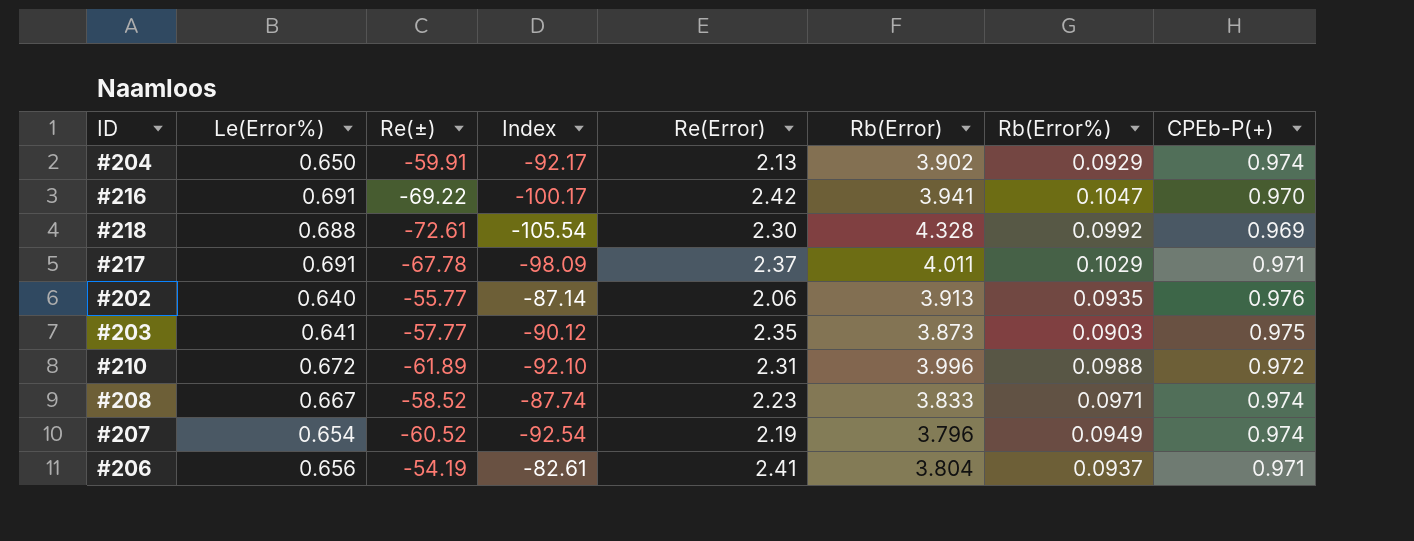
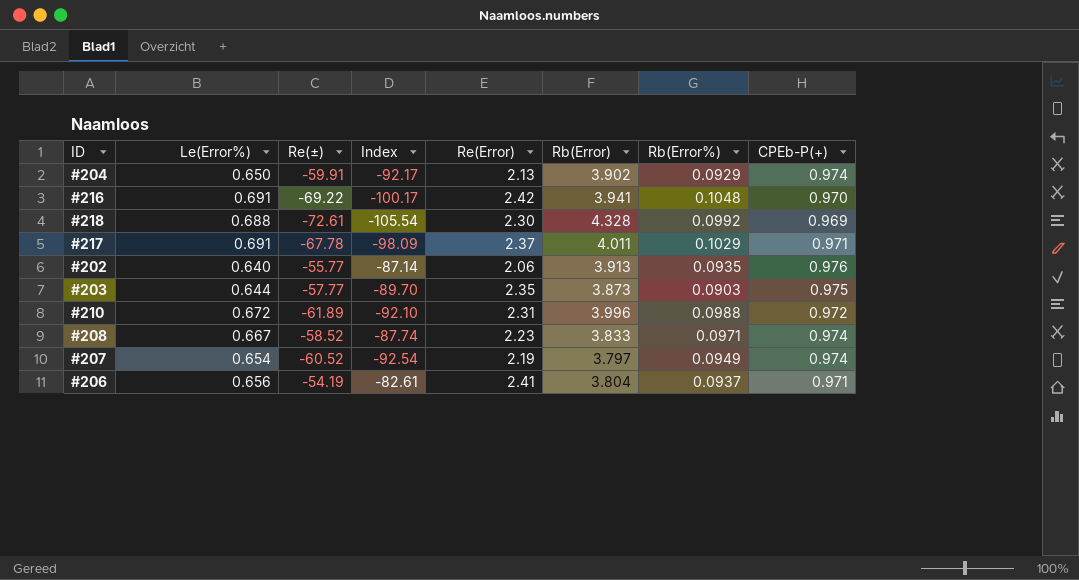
#216 | Rb(Error%): 0.1047 -> 0.1048
#203 | Le(Error%): 0.641 -> 0.644
#203 | Index: -90.12 -> -89.70
#207 | Rb(Error): 3.796 -> 3.797

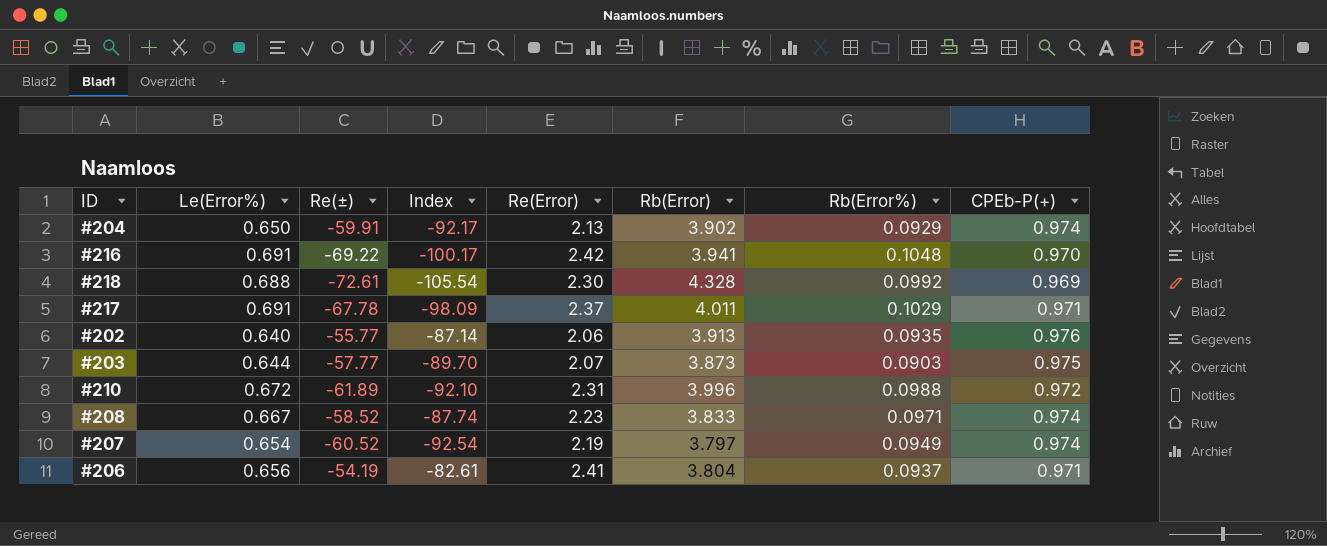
#203 | Re(Error): 2.35 -> 2.07

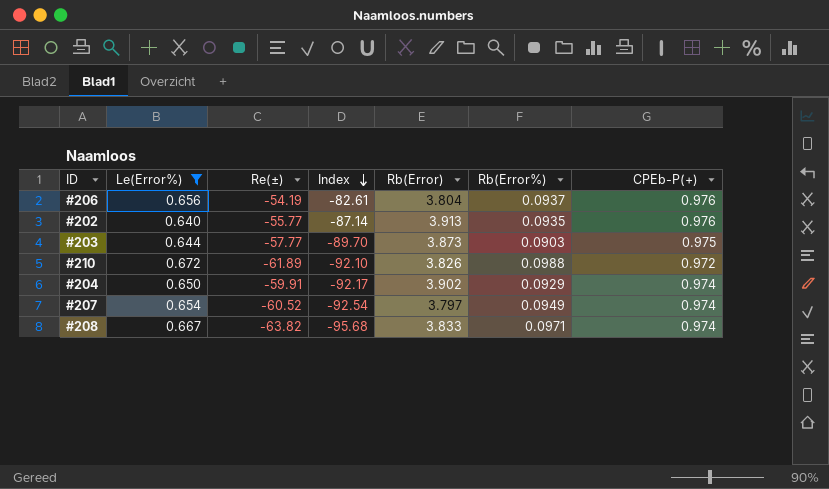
filter: none -> Le(Error%) <= 0.672
row order: none -> Index descending
column Re(Error) | position: 5 -> none
#206 | CPEb-P(+): 0.971 -> 0.976
#210 | Rb(Error): 3.996 -> 3.826
#208 | Re(±): -58.52 -> -63.82
#208 | Index: -87.74 -> -95.68

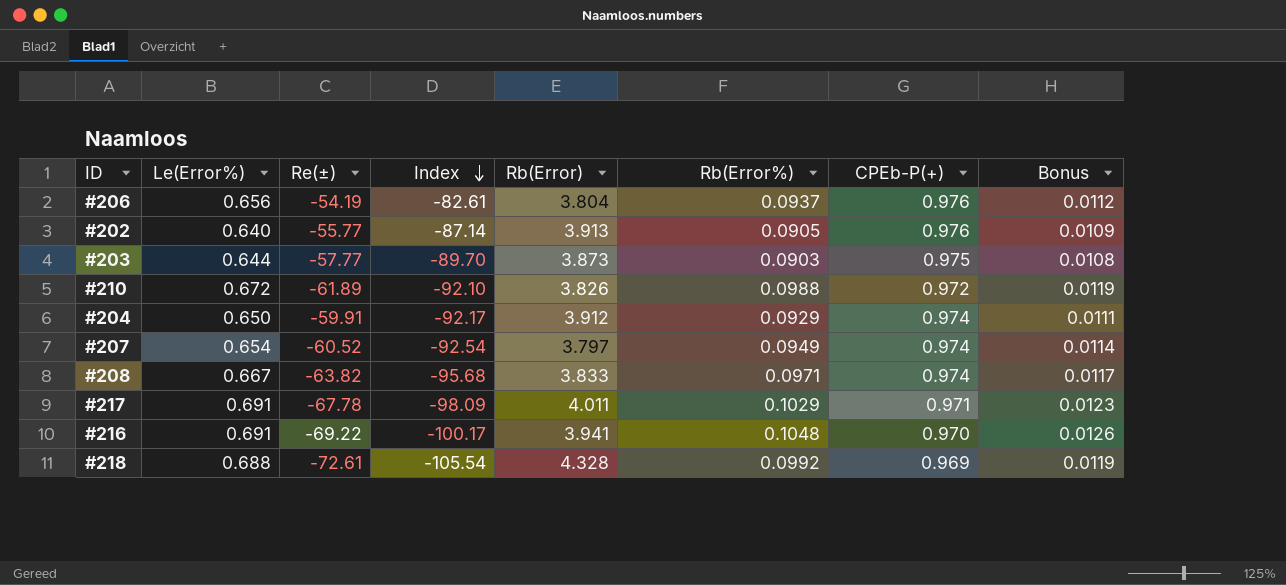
filter: Le(Error%) <= 0.672 -> none
column Bonus | formula: none -> [Rb(Error%)] * 0.12
#202 | Rb(Error%): 0.0935 -> 0.0905
#204 | Rb(Error): 3.902 -> 3.912

